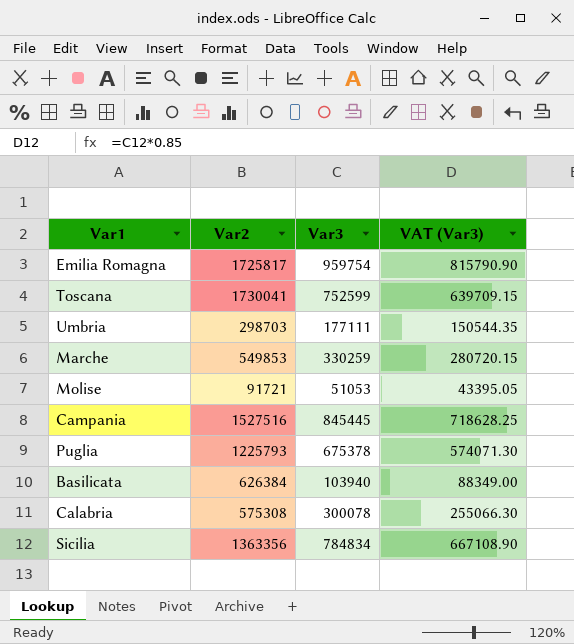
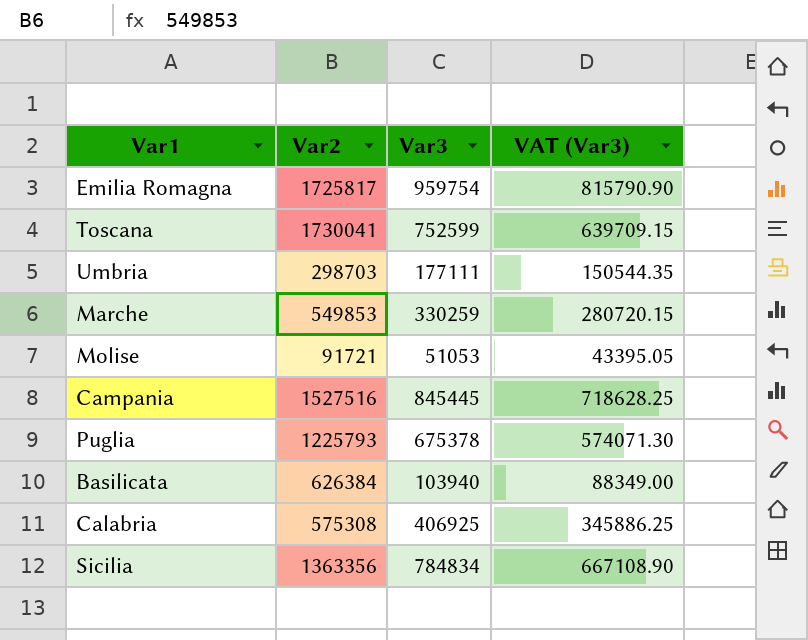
Calabria | Var3: 300078 -> 406925
Calabria | VAT (Var3): 255066.30 -> 345886.25

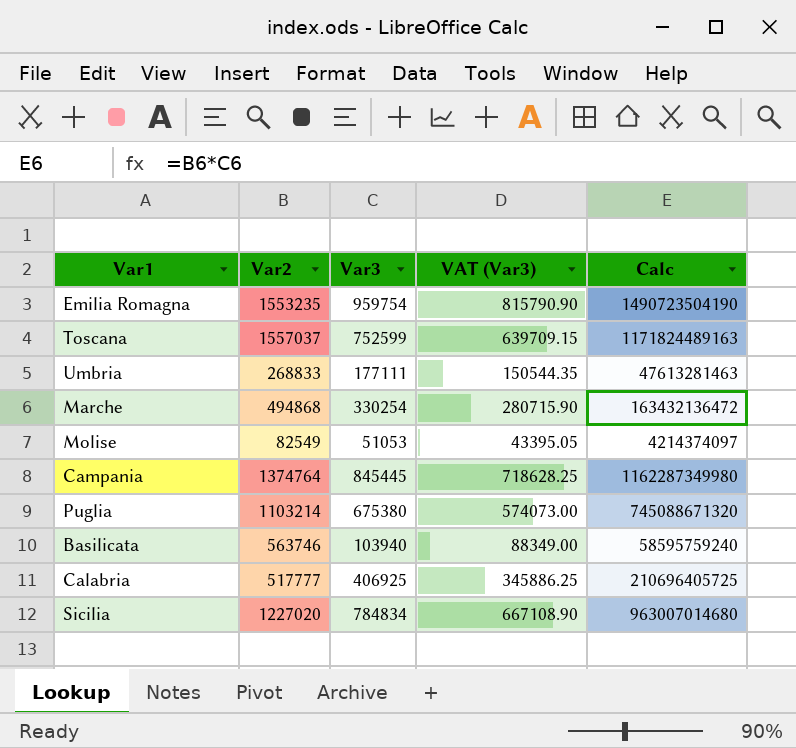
column Calc | formula: none -> [Var2] * [Var3]
Emilia Romagna | Var2: 1725817 -> 1553235
Toscana | Var2: 1730041 -> 1557037
Umbria | Var2: 298703 -> 268833
Marche | Var2: 549853 -> 494868
Marche | Var3: 330259 -> 330254
Marche | VAT (Var3): 280720.15 -> 280715.90
Molise | Var2: 91721 -> 82549
Campania | Var2: 1527516 -> 1374764
Puglia | Var2: 1225793 -> 1103214
Puglia | Var3: 675378 -> 675380
Puglia | VAT (Var3): 574071.30 -> 574073.00
Basilicata | Var2: 626384 -> 563746
Calabria | Var2: 575308 -> 517777
Sicilia | Var2: 1363356 -> 1227020

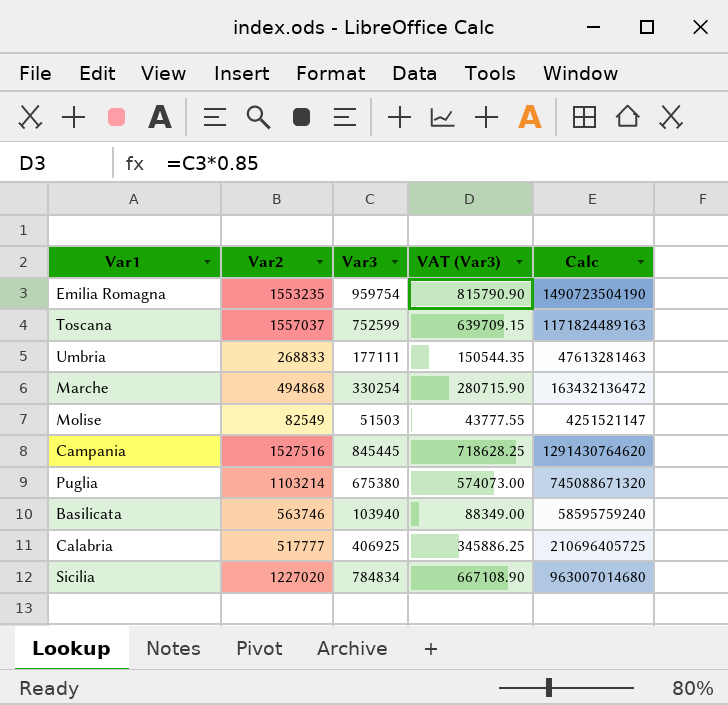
Molise | Var3: 51053 -> 51503
Molise | VAT (Var3): 43395.05 -> 43777.55
Molise | Calc: 4214374097 -> 4251521147
Campania | Var2: 1374764 -> 1527516
Campania | Calc: 1162287349980 -> 1291430764620

